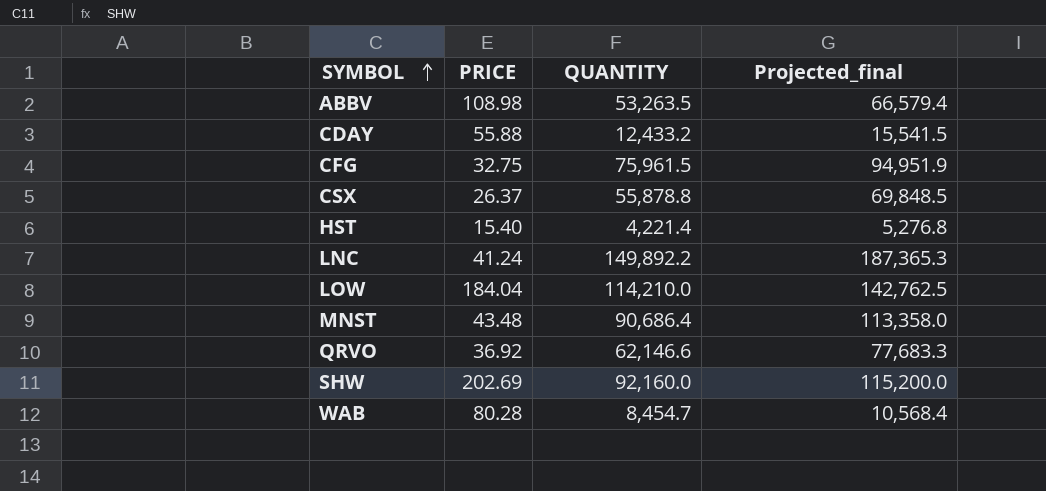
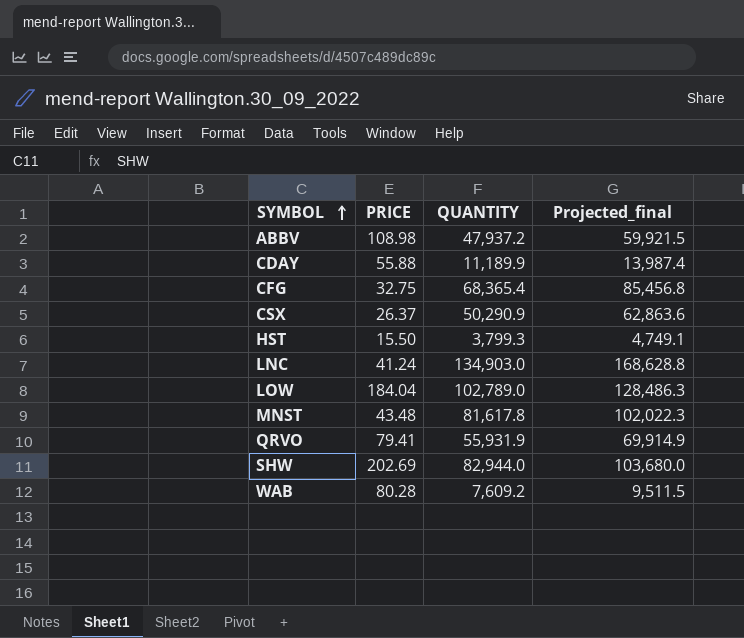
ABBV | QUANTITY: 53,263.5 -> 47,937.2
ABBV | Projected_final: 66,579.4 -> 59,921.5
CDAY | QUANTITY: 12,433.2 -> 11,189.9
CDAY | Projected_final: 15,541.5 -> 13,987.4
CFG | QUANTITY: 75,961.5 -> 68,365.4
CFG | Projected_final: 94,951.9 -> 85,456.8
CSX | QUANTITY: 55,878.8 -> 50,290.9
CSX | Projected_final: 69,848.5 -> 62,863.6
HST | PRICE: 15.40 -> 15.50
HST | QUANTITY: 4,221.4 -> 3,799.3
HST | Projected_final: 5,276.8 -> 4,749.1
LNC | QUANTITY: 149,892.2 -> 134,903.0
LNC | Projected_final: 187,365.3 -> 168,628.8
LOW | QUANTITY: 114,210.0 -> 102,789.0
LOW | Projected_final: 142,762.5 -> 128,486.3
MNST | QUANTITY: 90,686.4 -> 81,617.8
MNST | Projected_final: 113,358.0 -> 102,022.3
QRVO | PRICE: 36.92 -> 79.41
QRVO | QUANTITY: 62,146.6 -> 55,931.9
QRVO | Projected_final: 77,683.3 -> 69,914.9
SHW | QUANTITY: 92,160.0 -> 82,944.0
SHW | Projected_final: 115,200.0 -> 103,680.0
WAB | QUANTITY: 8,454.7 -> 7,609.2
WAB | Projected_final: 10,568.4 -> 9,511.5

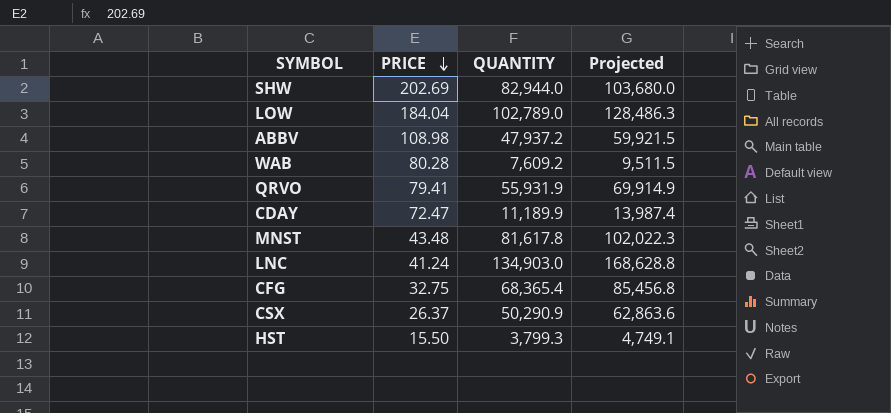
row order: SYMBOL ascending -> PRICE descending
column name: Projected_final -> Projected
CDAY | PRICE: 55.88 -> 72.47

